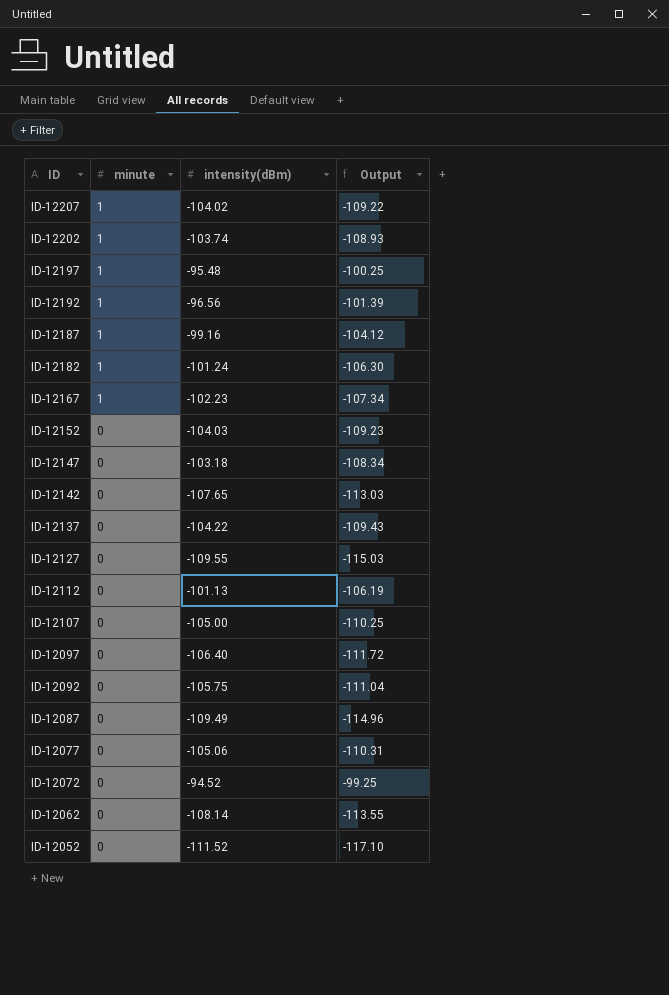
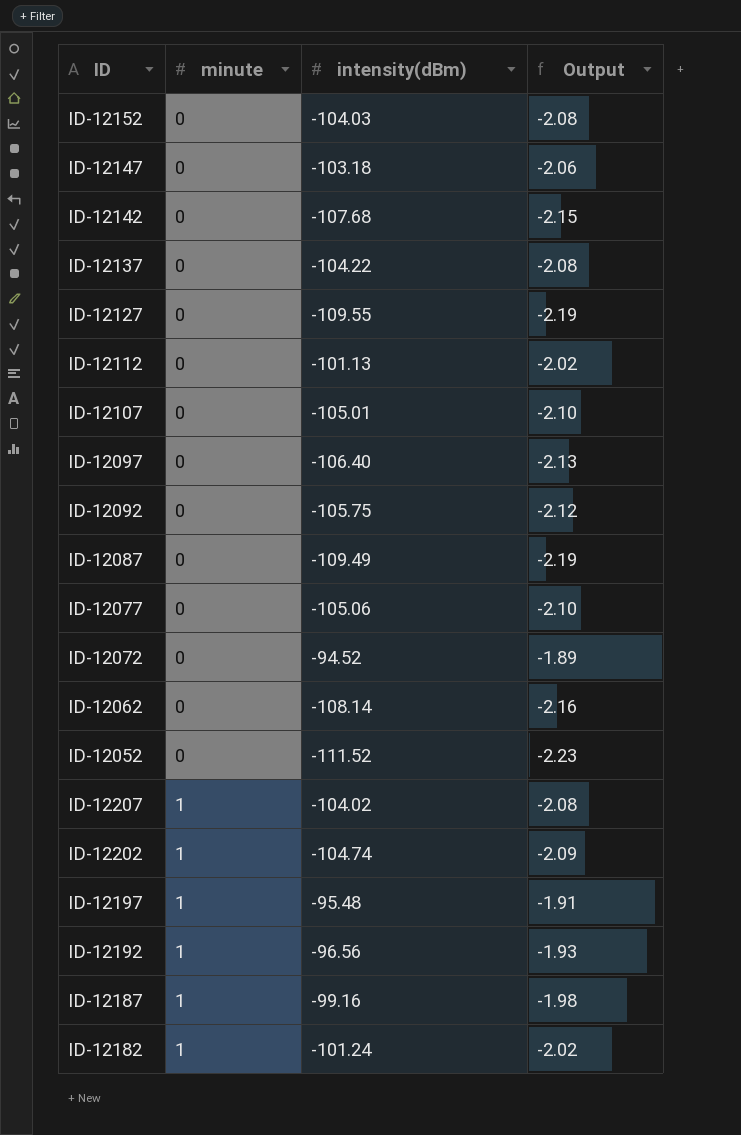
row order: ID descending -> minute ascending
column Output | formula: [intensity(dBm)] * 1.05 -> [intensity(dBm)] * 0.02
row ID-12167: 1 | -102.23 | -107.34 -> none
ID-12142 | intensity(dBm): -107.65 -> -107.68
ID-12107 | intensity(dBm): -105.00 -> -105.01
ID-12202 | intensity(dBm): -103.74 -> -104.74

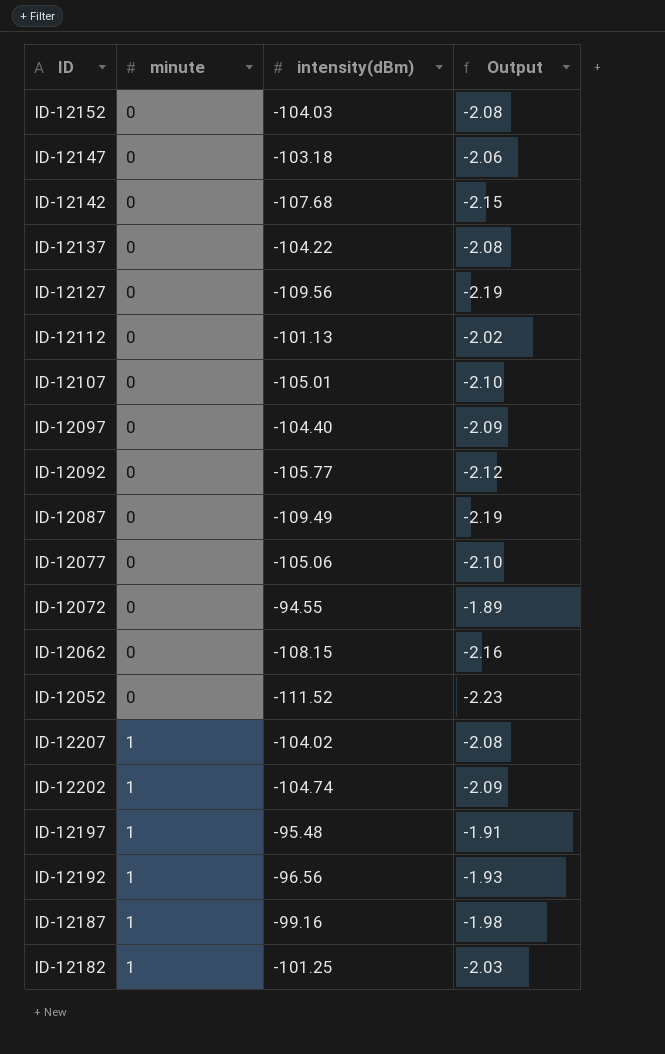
ID-12127 | intensity(dBm): -109.55 -> -109.56
ID-12097 | intensity(dBm): -106.40 -> -104.40
ID-12097 | Output: -2.13 -> -2.09
ID-12092 | intensity(dBm): -105.75 -> -105.77
ID-12072 | intensity(dBm): -94.52 -> -94.55
ID-12062 | intensity(dBm): -108.14 -> -108.15
ID-12182 | intensity(dBm): -101.24 -> -101.25
ID-12182 | Output: -2.02 -> -2.03

